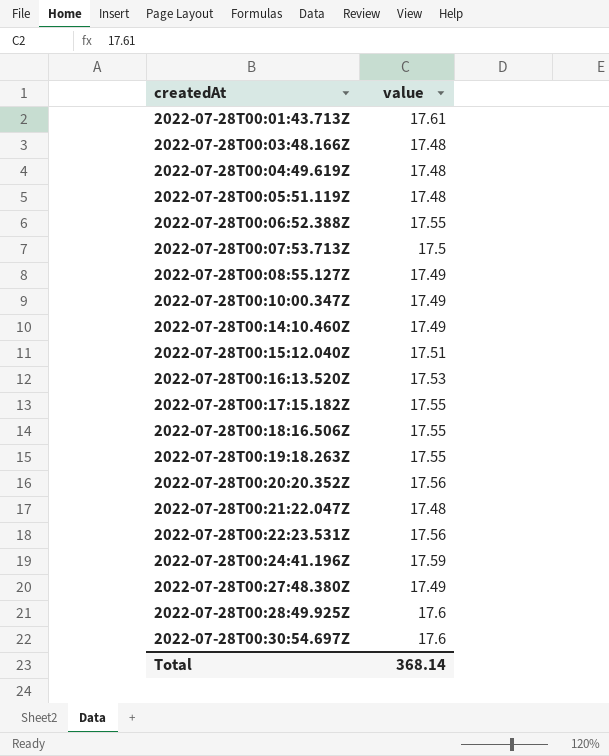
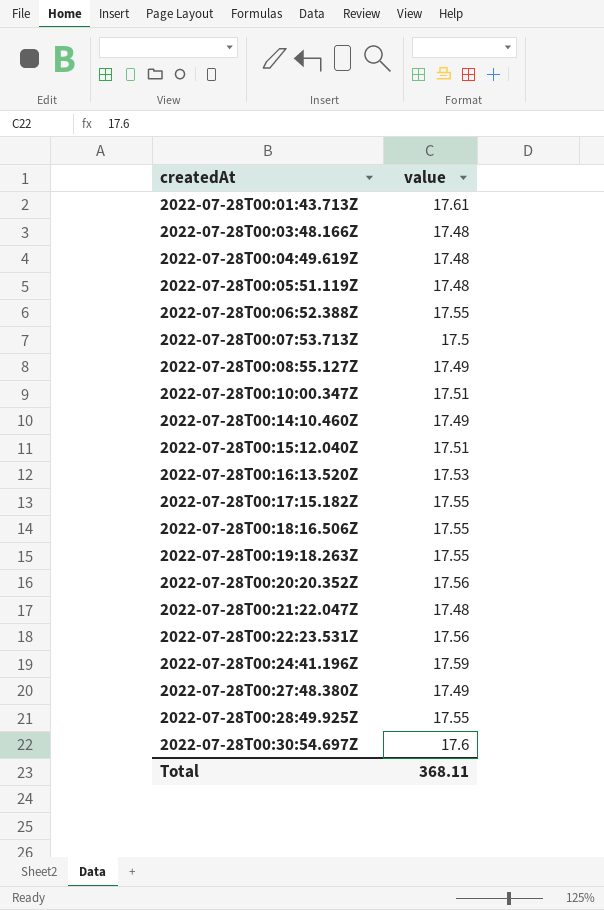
2022-07-28T00:10:00.347Z | value: 17.49 -> 17.51
2022-07-28T00:28:49.925Z | value: 17.6 -> 17.55
Total | value: 368.14 -> 368.11

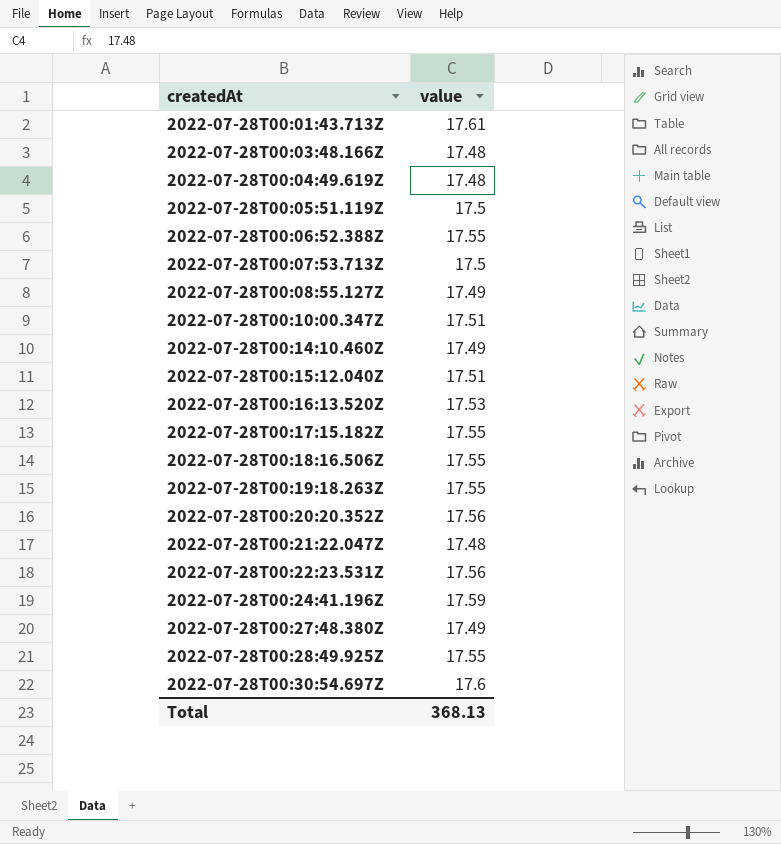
2022-07-28T00:05:51.119Z | value: 17.48 -> 17.5
Total | value: 368.11 -> 368.13

